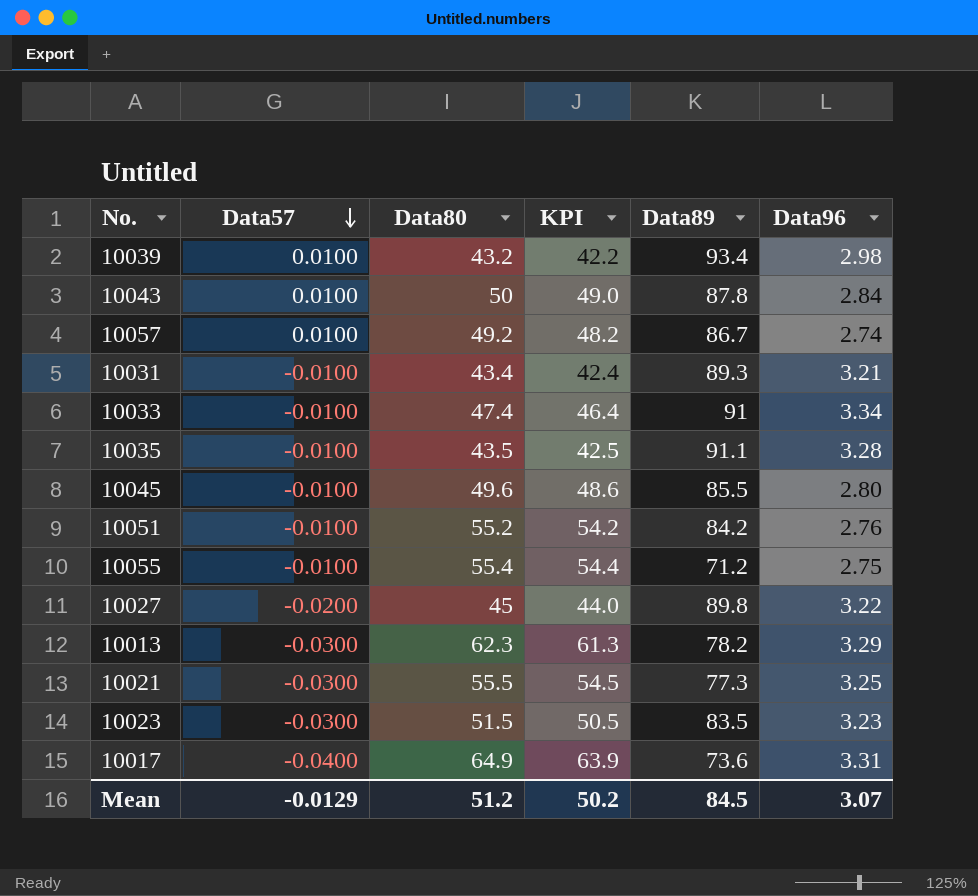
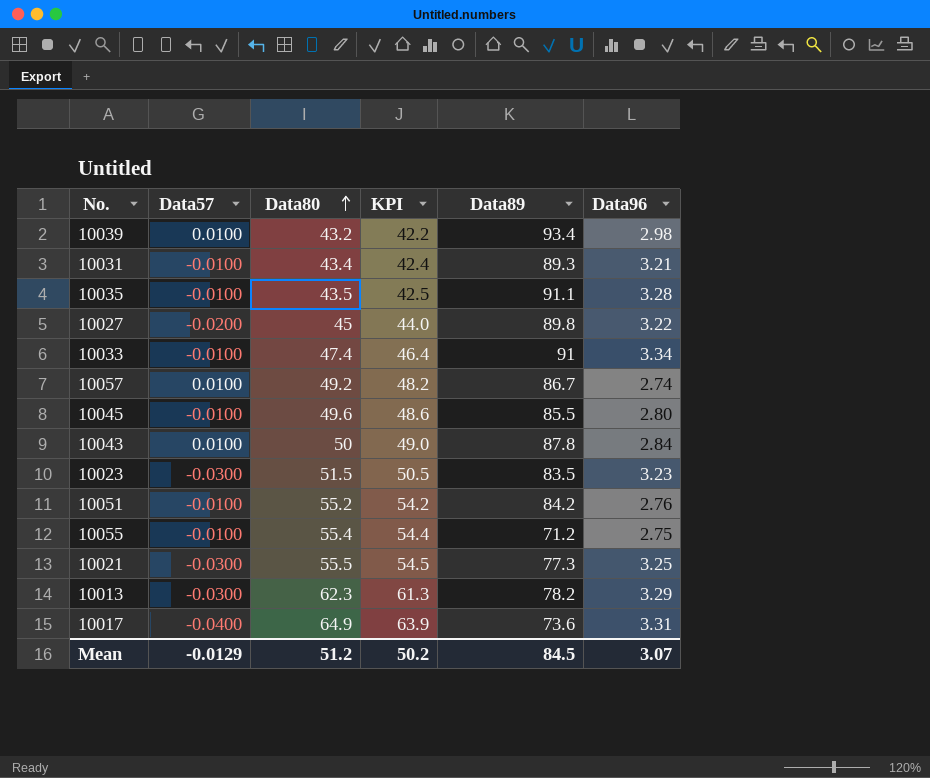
row order: Data57 descending -> Data80 ascending

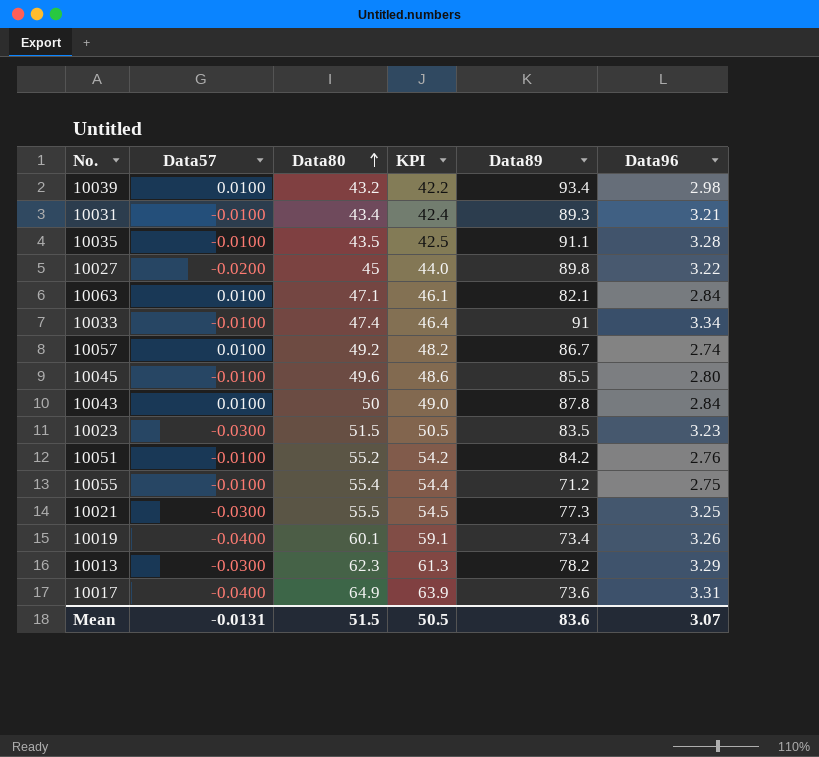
row 10063: none -> 0.0100 | 47.1 | 46.1 | 82.1 | 2.84
row 10019: none -> -0.0400 | 60.1 | 59.1 | 73.4 | 3.26
Mean | Data57: -0.0129 -> -0.0131
Mean | Data80: 51.2 -> 51.5
Mean | KPI: 50.2 -> 50.5
Mean | Data89: 84.5 -> 83.6

